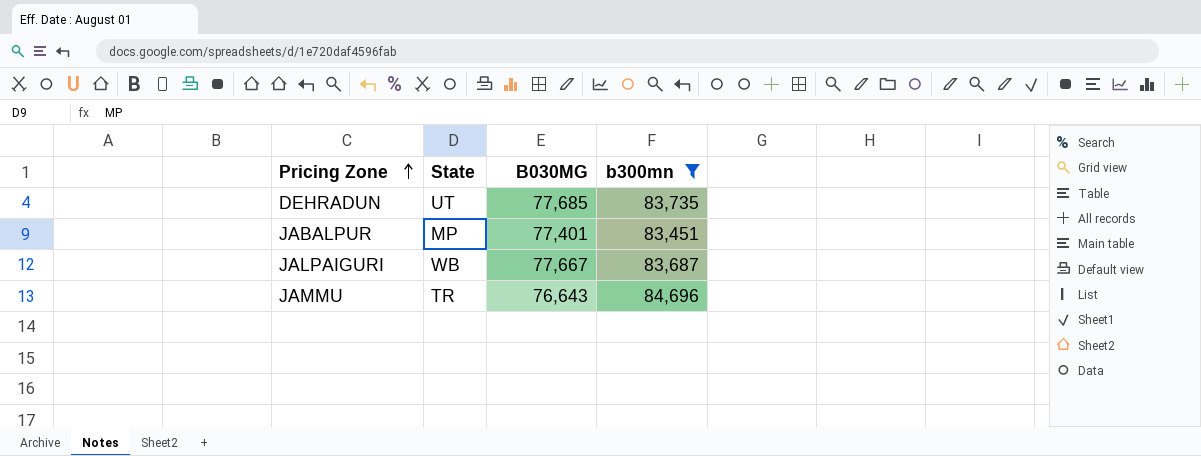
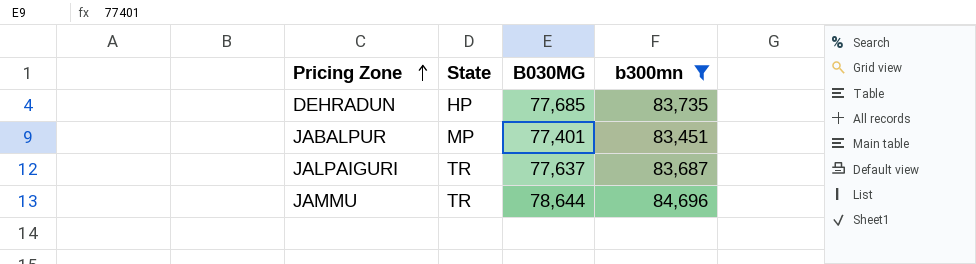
DEHRADUN | State: UT -> HP
JALPAIGURI | State: WB -> TR
JALPAIGURI | B030MG: 77,667 -> 77,637
JAMMU | B030MG: 76,643 -> 78,644

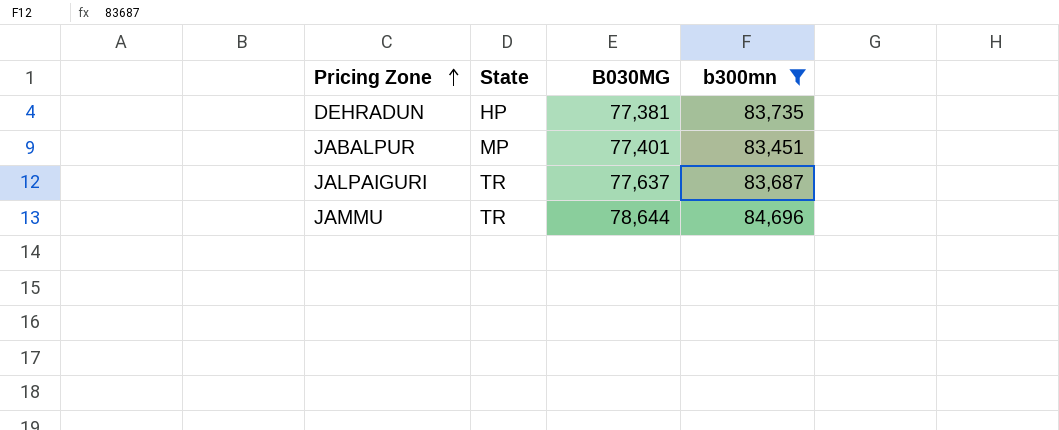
DEHRADUN | B030MG: 77,685 -> 77,381

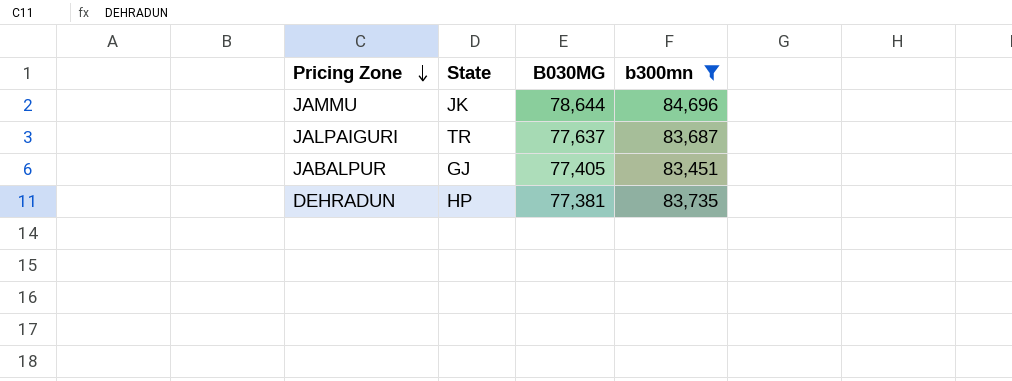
row order: Pricing Zone ascending -> Pricing Zone descending
JAMMU | State: TR -> JK
JABALPUR | State: MP -> GJ
JABALPUR | B030MG: 77,401 -> 77,405

